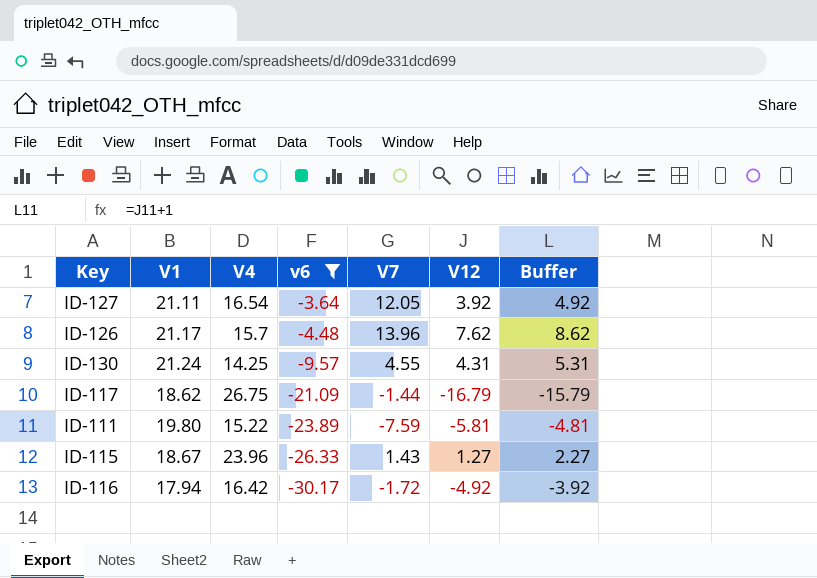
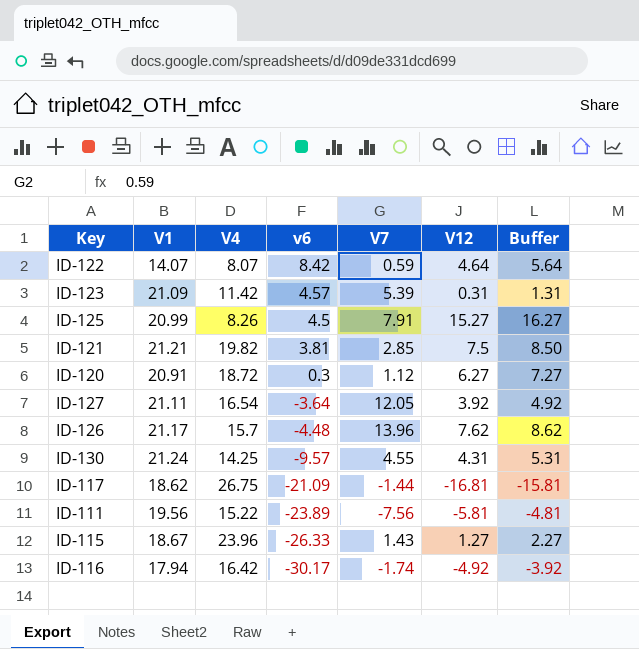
filter: v6 <= -3.64 -> none
ID-117 | V12: -16.79 -> -16.81
ID-117 | Buffer: -15.79 -> -15.81
ID-111 | V1: 19.80 -> 19.56
ID-111 | V7: -7.59 -> -7.56
ID-116 | V7: -1.72 -> -1.74

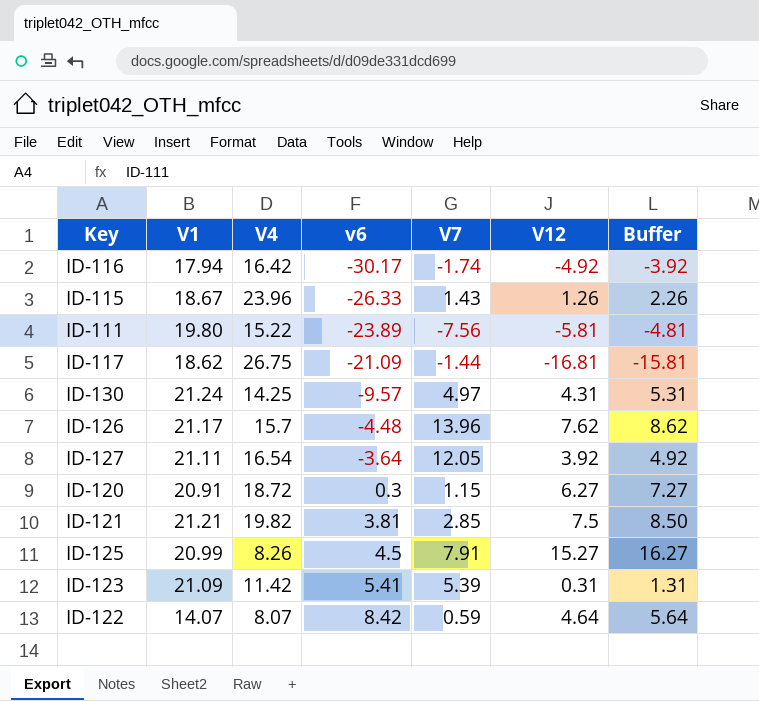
row order: v6 descending -> v6 ascending
ID-115 | V12: 1.27 -> 1.26
ID-115 | Buffer: 2.27 -> 2.26
ID-111 | V1: 19.56 -> 19.80
ID-130 | V7: 4.55 -> 4.97
ID-120 | V7: 1.12 -> 1.15
ID-123 | v6: 4.57 -> 5.41

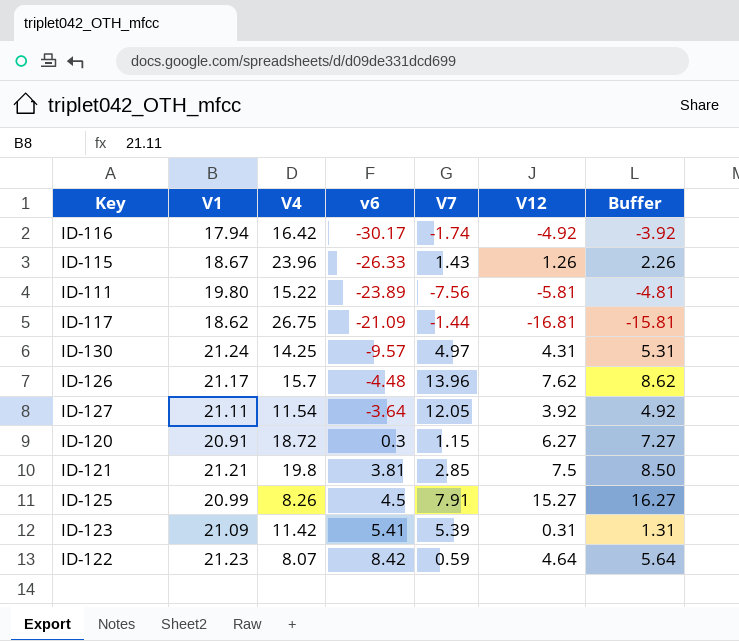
ID-127 | V4: 16.54 -> 11.54
ID-121 | V4: 19.82 -> 19.8
ID-122 | V1: 14.07 -> 21.23

